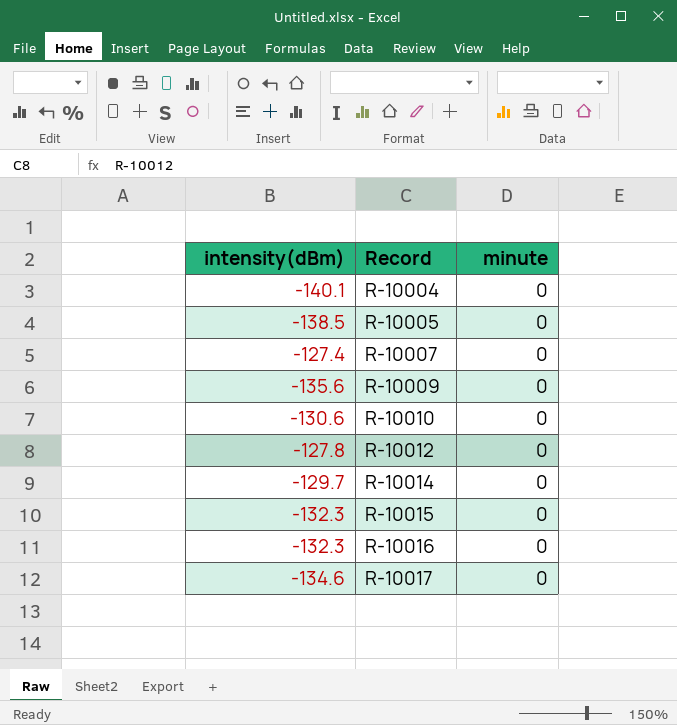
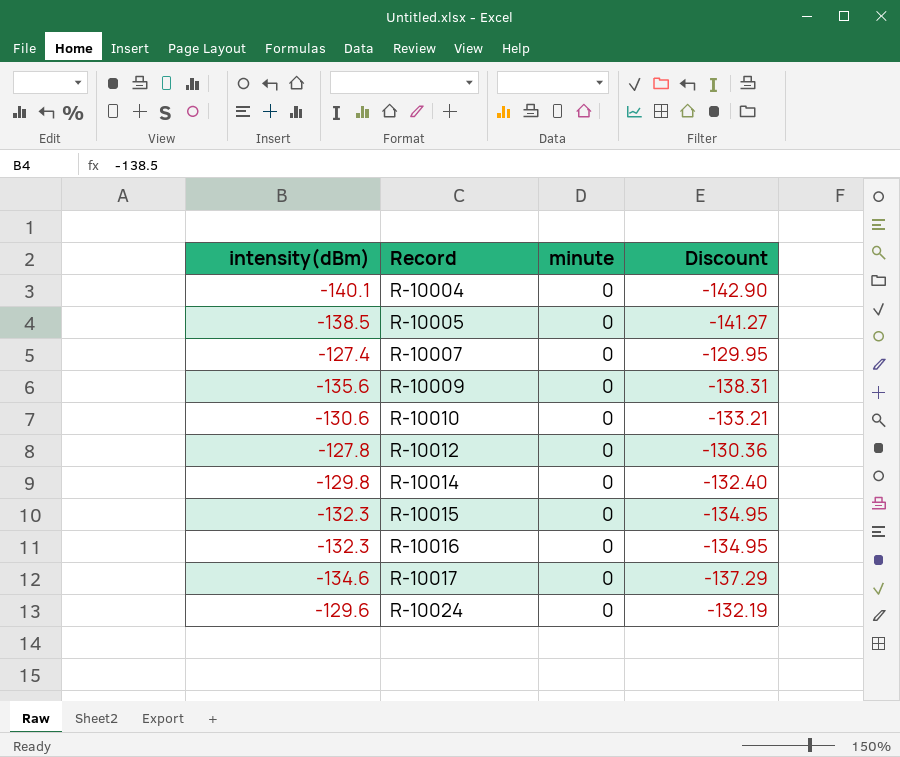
column Discount | formula: none -> [intensity(dBm)] * 1.02
R-10014 | intensity(dBm): -129.7 -> -129.8
row R-10024: none -> -129.6 | 0 | -132.19

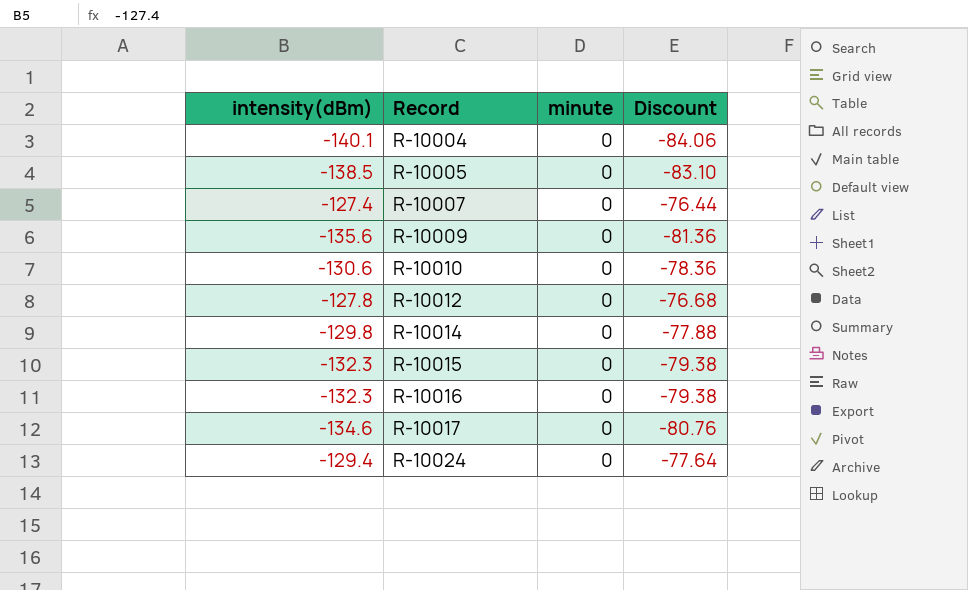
column Discount | formula: [intensity(dBm)] * 1.02 -> [intensity(dBm)] * 0.6
R-10024 | intensity(dBm): -129.6 -> -129.4

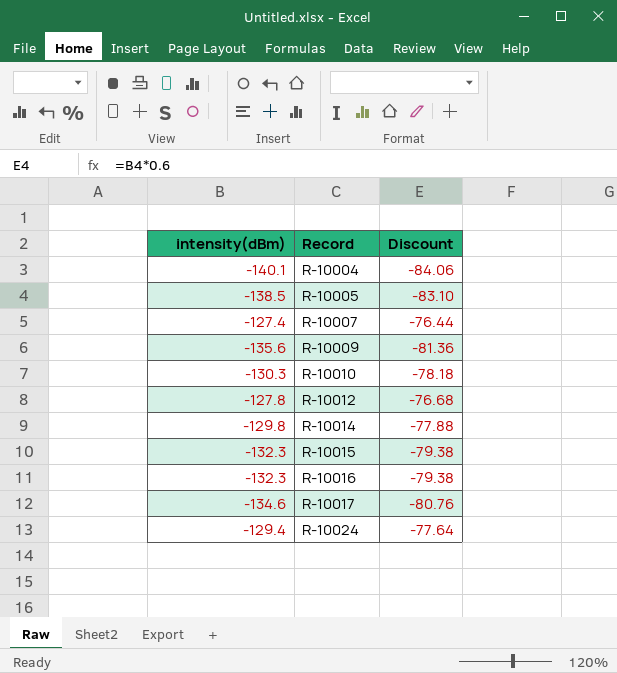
column minute | position: 3 -> none
R-10010 | intensity(dBm): -130.6 -> -130.3
R-10010 | Discount: -78.36 -> -78.18

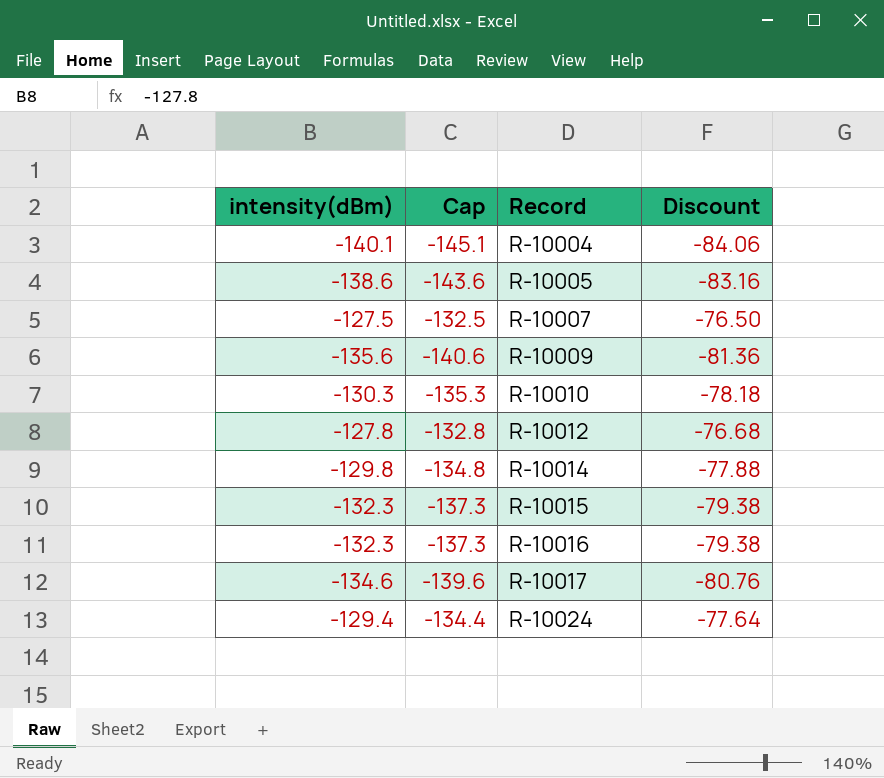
column Cap | formula: none -> [intensity(dBm)] - 5
R-10005 | intensity(dBm): -138.5 -> -138.6
R-10005 | Discount: -83.10 -> -83.16
R-10007 | intensity(dBm): -127.4 -> -127.5
R-10007 | Discount: -76.44 -> -76.50

